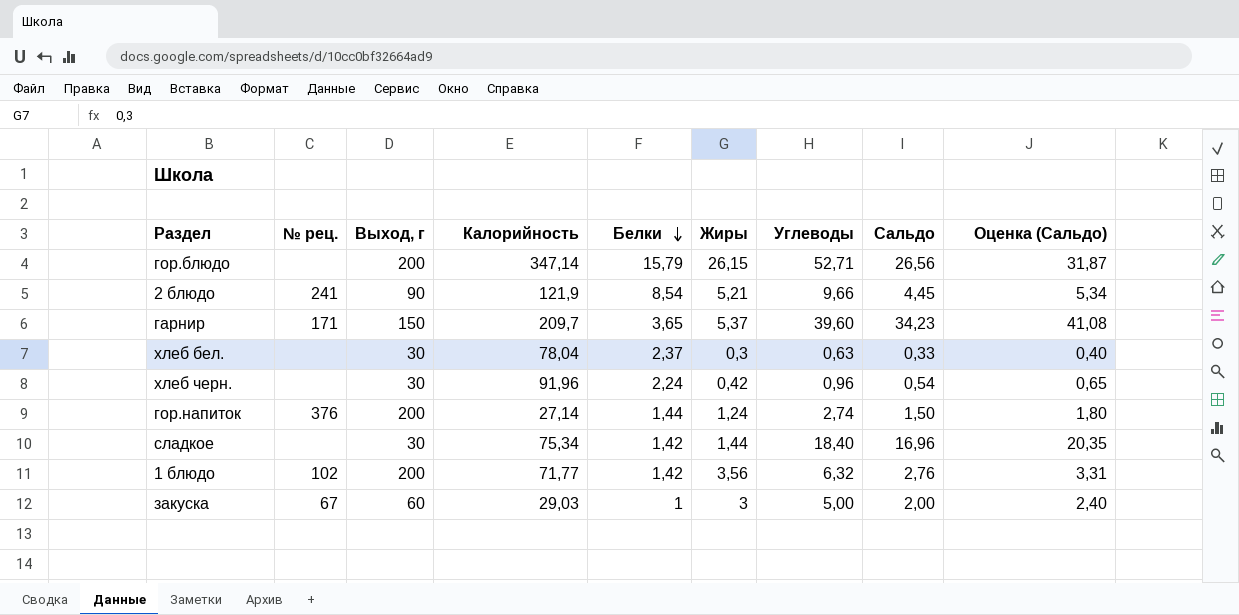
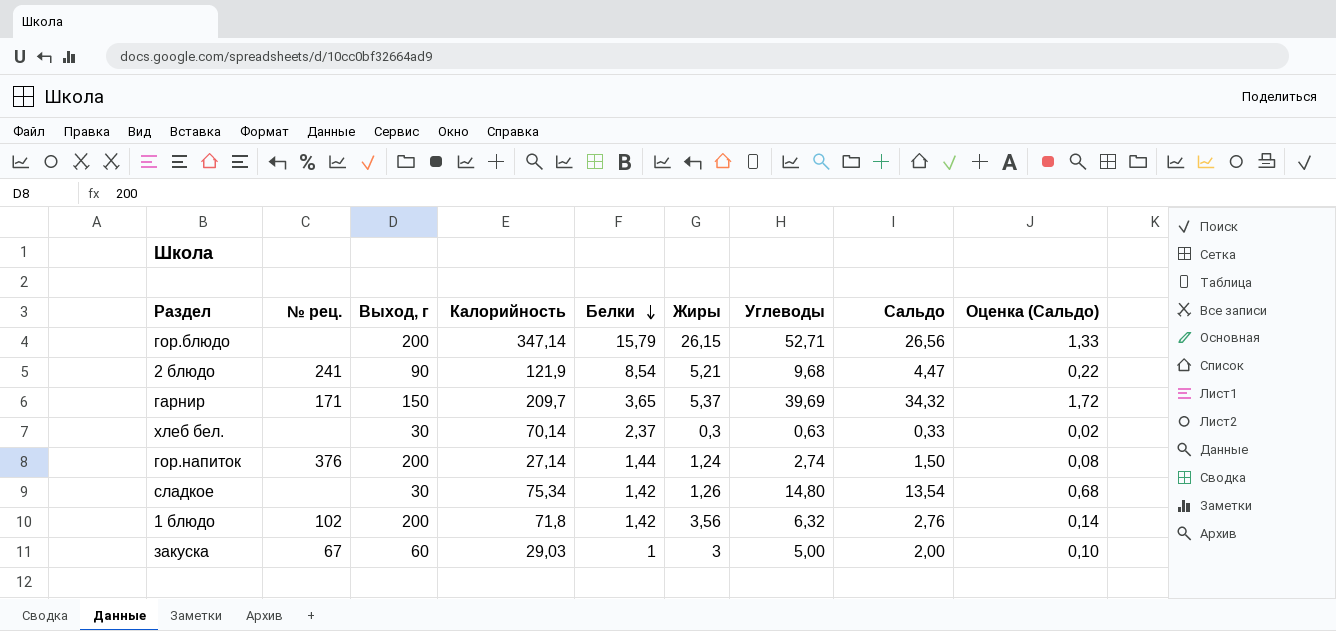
column Оценка (Сальдо) | formula: [Сальдо] * 1,2 -> [Сальдо] * 0,05
row хлеб черн.: none | 30 | 91,96 | 2,24 | 0,42 | 0,96 | 0,54 | 0,65 -> none
2 блюдо | Углеводы: 9,66 -> 9,68
2 блюдо | Сальдо: 4,45 -> 4,47
гарнир | Углеводы: 39,60 -> 39,69
гарнир | Сальдо: 34,23 -> 34,32
хлеб бел. | Калорийность: 78,04 -> 70,14
сладкое | Жиры: 1,44 -> 1,26
сладкое | Углеводы: 18,40 -> 14,80
сладкое | Сальдо: 16,96 -> 13,54
1 блюдо | Калорийность: 71,77 -> 71,8

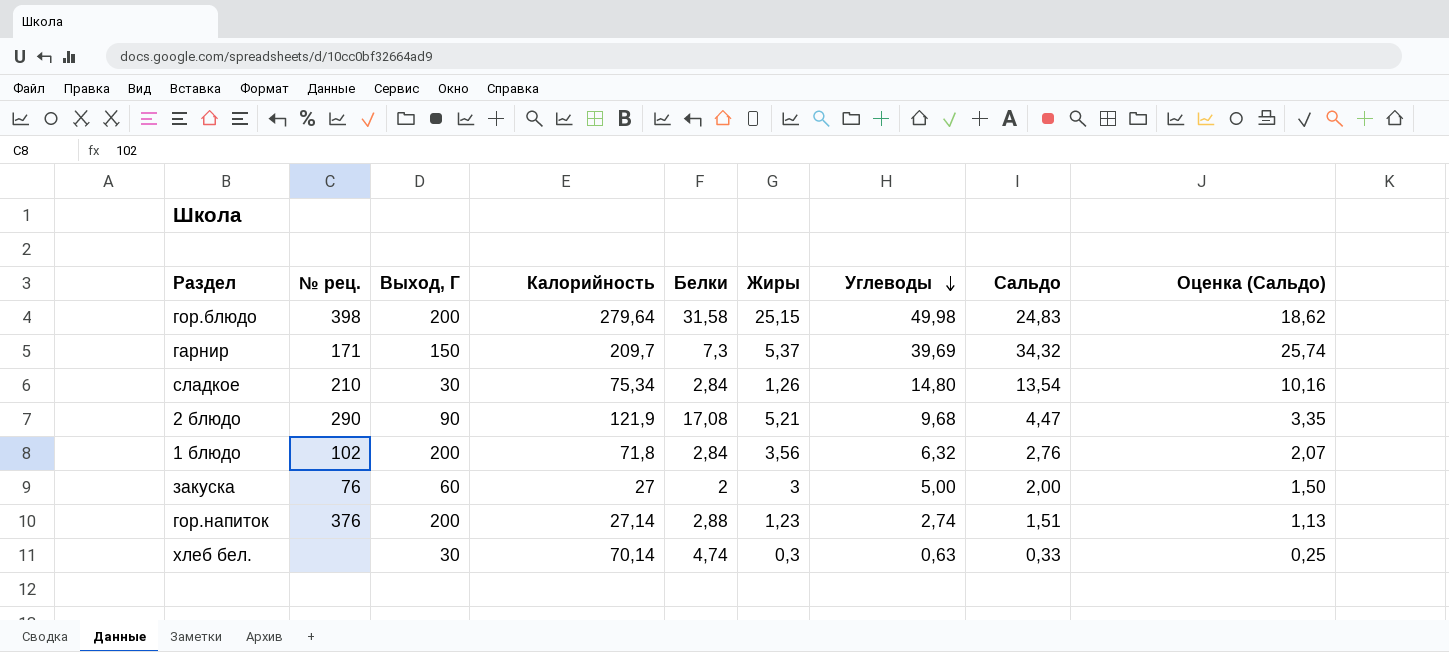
row order: Белки descending -> Углеводы descending
column name: Выход, г -> Выход, Г
column Оценка (Сальдо) | formula: [Сальдо] * 0,05 -> [Сальдо] * 0,75
гор.блюдо | № рец.: none -> 398
гор.блюдо | Калорийность: 347,14 -> 279,64
гор.блюдо | Белки: 15,79 -> 31,58
гор.блюдо | Жиры: 26,15 -> 25,15
гор.блюдо | Углеводы: 52,71 -> 49,98
гор.блюдо | Сальдо: 26,56 -> 24,83
гарнир | Белки: 3,65 -> 7,3
сладкое | № рец.: none -> 210
сладкое | Белки: 1,42 -> 2,84
2 блюдо | № рец.: 241 -> 290
2 блюдо | Белки: 8,54 -> 17,08
1 блюдо | Белки: 1,42 -> 2,84
закуска | № рец.: 67 -> 76
закуска | Калорийность: 29,03 -> 27
закуска | Белки: 1 -> 2
гор.напиток | Белки: 1,44 -> 2,88
гор.напиток | Жиры: 1,24 -> 1,23
гор.напиток | Сальдо: 1,50 -> 1,51
хлеб бел. | Белки: 2,37 -> 4,74

